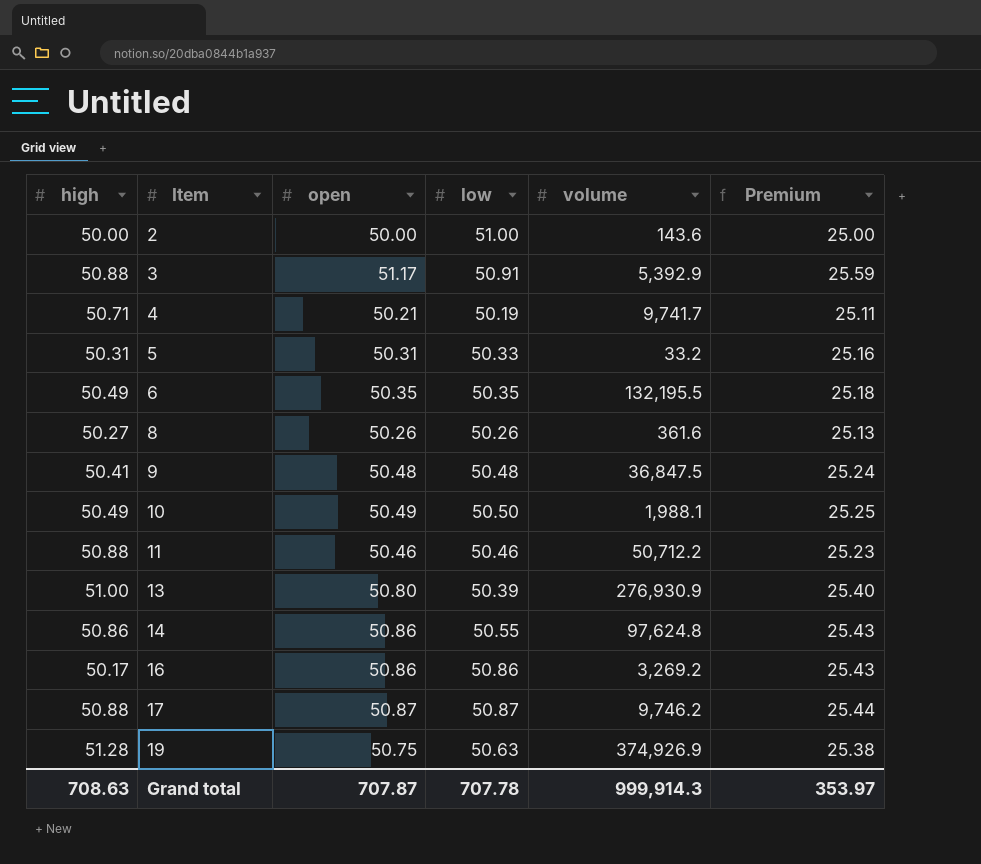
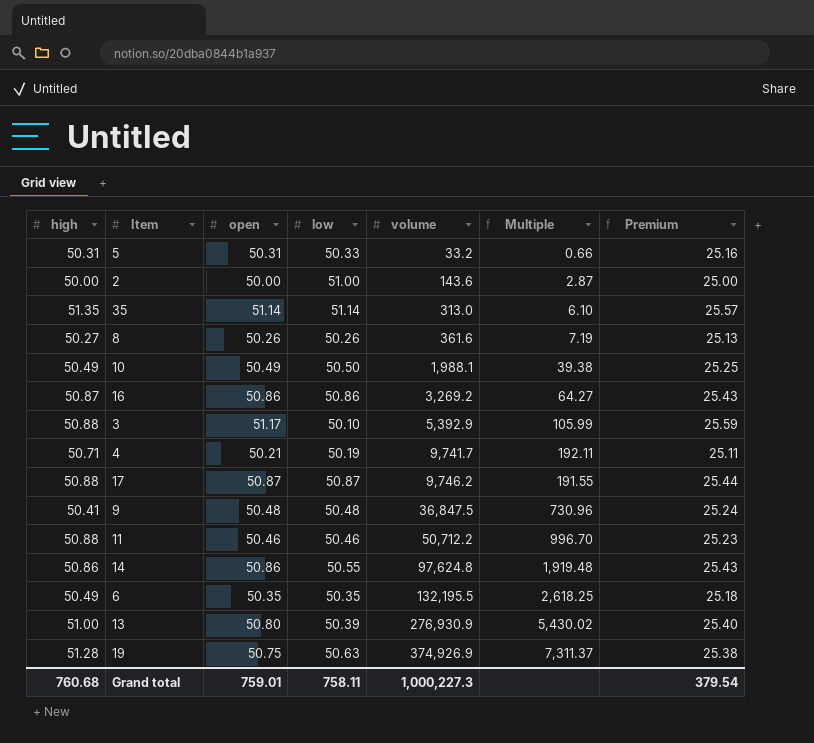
row order: Item ascending -> volume ascending
column Multiple | formula: none -> [volume] / [high]
row 35: none -> 51.35 | 51.14 | 51.14 | 313.0 | 6.10 | 25.57
16 | high: 50.17 -> 50.87
3 | low: 50.91 -> 50.10
Grand total | high: 708.63 -> 760.68
Grand total | open: 707.87 -> 759.01
Grand total | low: 707.78 -> 758.11
Grand total | volume: 999,914.3 -> 1,000,227.3
Grand total | Premium: 353.97 -> 379.54

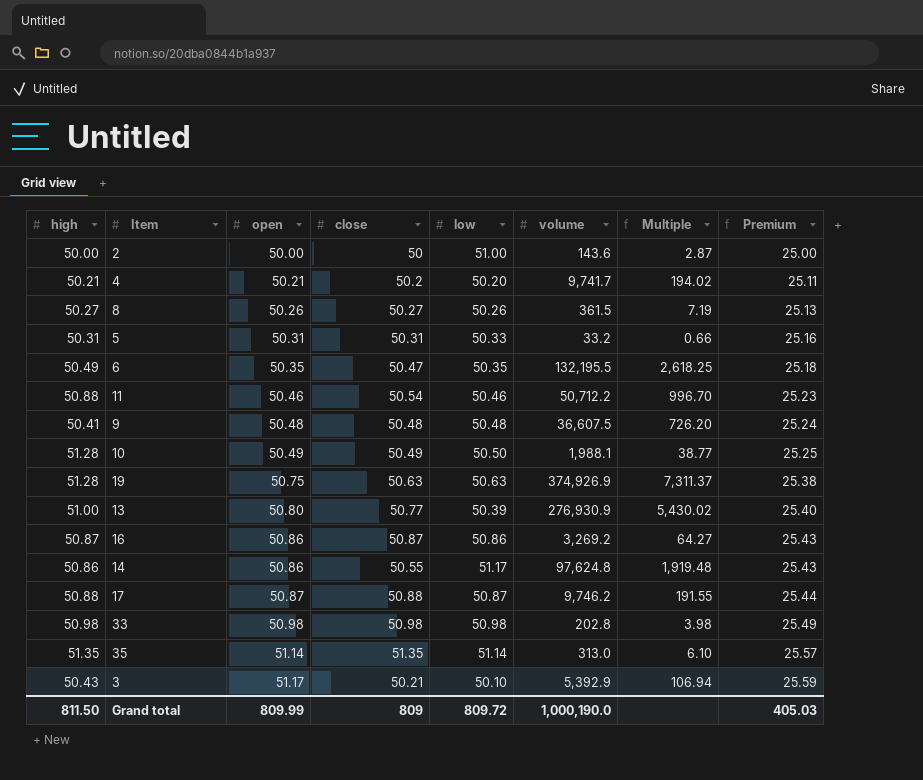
row order: volume ascending -> open ascending
column close | position: none -> 4
4 | high: 50.71 -> 50.21
4 | low: 50.19 -> 50.20
4 | Multiple: 192.11 -> 194.02
8 | volume: 361.6 -> 361.5
9 | volume: 36,847.5 -> 36,607.5
9 | Multiple: 730.96 -> 726.20
10 | high: 50.49 -> 51.28
10 | Multiple: 39.38 -> 38.77
14 | low: 50.55 -> 51.17
row 33: none -> 50.98 | 50.98 | 50.98 | 50.98 | 202.8 | 3.98 | 25.49
3 | high: 50.88 -> 50.43
3 | Multiple: 105.99 -> 106.94
Grand total | high: 760.68 -> 811.50
Grand total | open: 759.01 -> 809.99
Grand total | low: 758.11 -> 809.72
Grand total | volume: 1,000,227.3 -> 1,000,190.0
Grand total | Premium: 379.54 -> 405.03

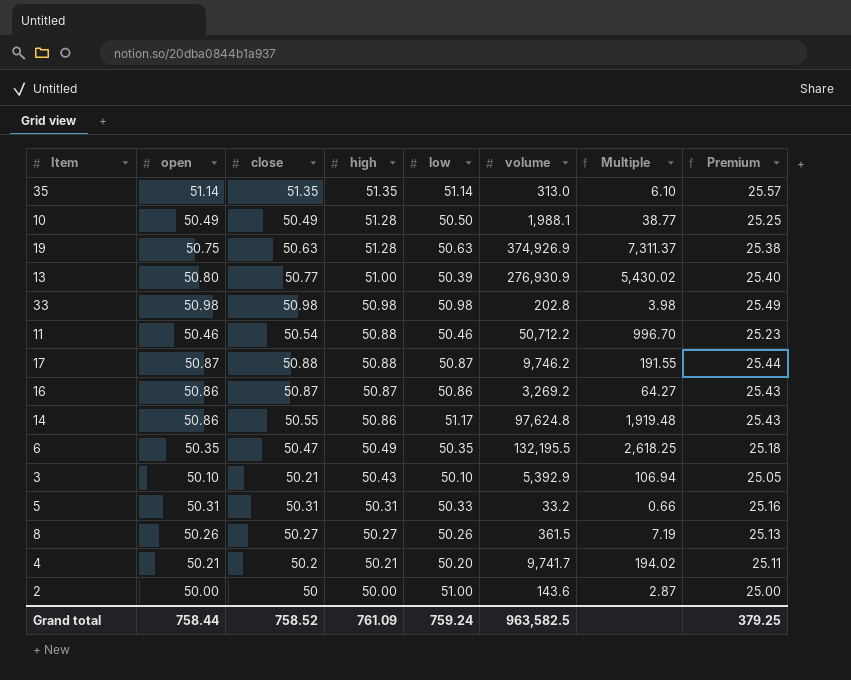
row order: open ascending -> high descending
column high | position: 1 -> 4
row 9: 50.41 | 50.48 | 50.48 | 50.48 | 36,607.5 | 726.20 | 25.24 -> none
3 | open: 51.17 -> 50.10
3 | Premium: 25.59 -> 25.05
Grand total | open: 809.99 -> 758.44
Grand total | close: 809 -> 758.52
Grand total | high: 811.50 -> 761.09
Grand total | low: 809.72 -> 759.24
Grand total | volume: 1,000,190.0 -> 963,582.5
Grand total | Premium: 405.03 -> 379.25

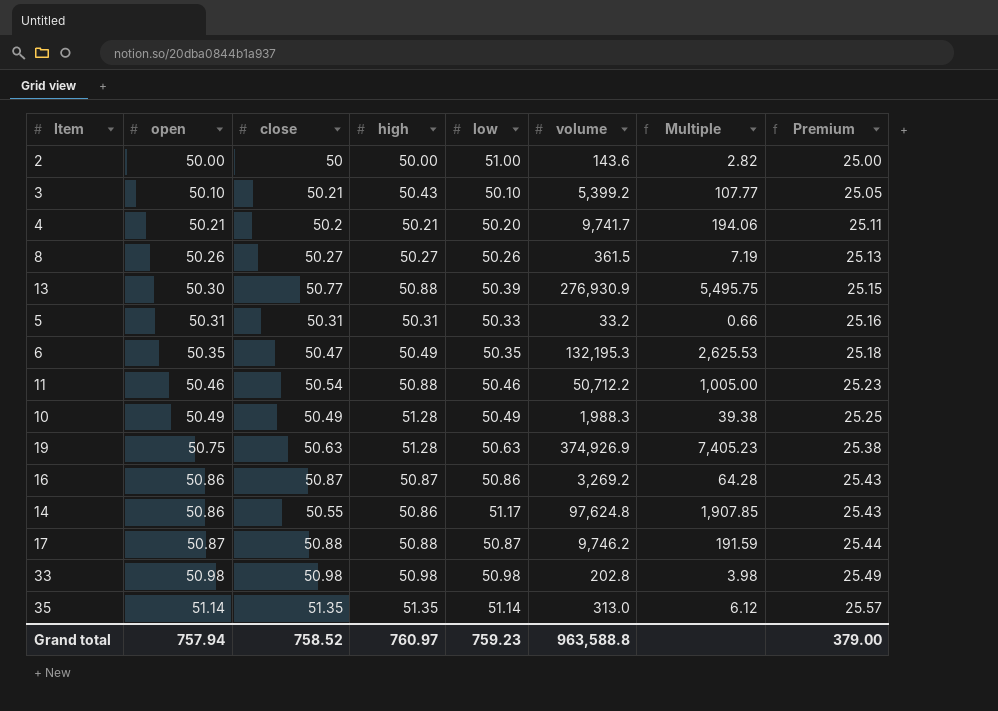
row order: high descending -> open ascending
column Multiple | formula: [volume] / [high] -> [volume] / [low]
3 | volume: 5,392.9 -> 5,399.2
13 | open: 50.80 -> 50.30
13 | high: 51.00 -> 50.88
13 | Premium: 25.40 -> 25.15
6 | volume: 132,195.5 -> 132,195.3
10 | low: 50.50 -> 50.49
10 | volume: 1,988.1 -> 1,988.3
Grand total | open: 758.44 -> 757.94
Grand total | high: 761.09 -> 760.97
Grand total | low: 759.24 -> 759.23
Grand total | volume: 963,582.5 -> 963,588.8
Grand total | Premium: 379.25 -> 379.00

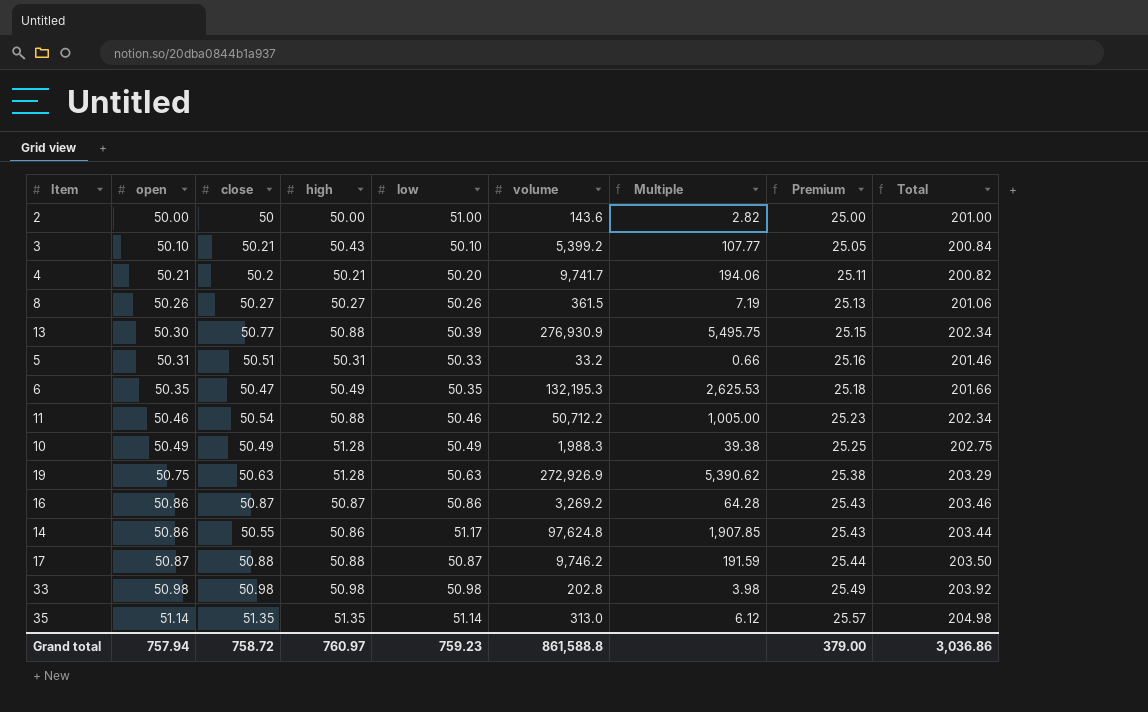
column Total | formula: none -> [open] + [close] + [high] + [low]
5 | close: 50.31 -> 50.51
19 | volume: 374,926.9 -> 272,926.9
19 | Multiple: 7,405.23 -> 5,390.62
Grand total | close: 758.52 -> 758.72
Grand total | volume: 963,588.8 -> 861,588.8

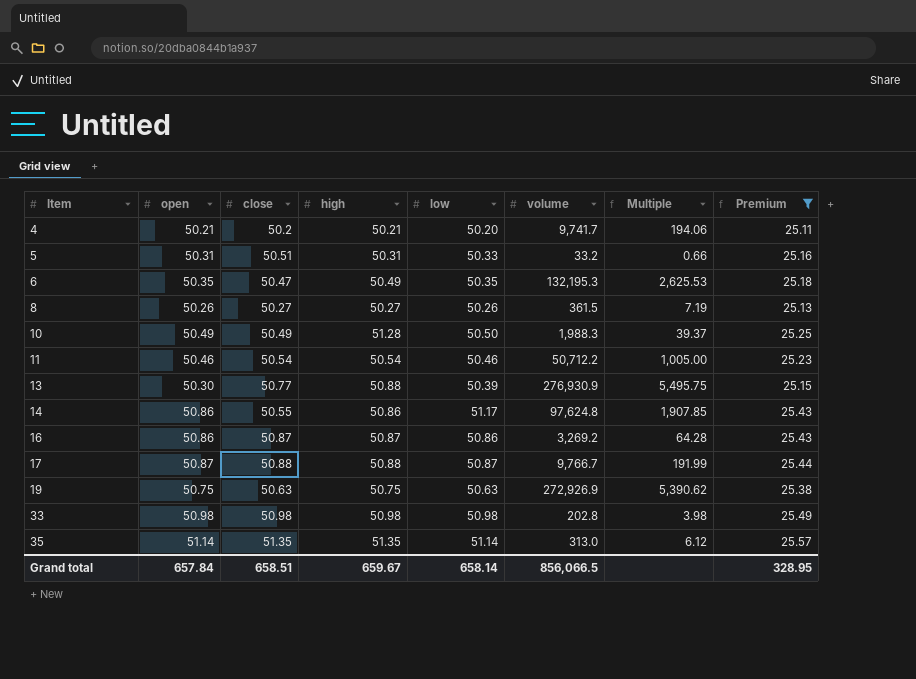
filter: none -> Premium >= 25.11
row order: open ascending -> Item ascending
column Total | formula: [open] + [close] + [high] + [low] -> none
10 | low: 50.49 -> 50.50
10 | Multiple: 39.38 -> 39.37
11 | high: 50.88 -> 50.54
17 | volume: 9,746.2 -> 9,766.7
17 | Multiple: 191.59 -> 191.99
19 | high: 51.28 -> 50.75
Grand total | open: 757.94 -> 657.84
Grand total | close: 758.72 -> 658.51
Grand total | high: 760.97 -> 659.67
Grand total | low: 759.23 -> 658.14
Grand total | volume: 861,588.8 -> 856,066.5
Grand total | Premium: 379.00 -> 328.95

